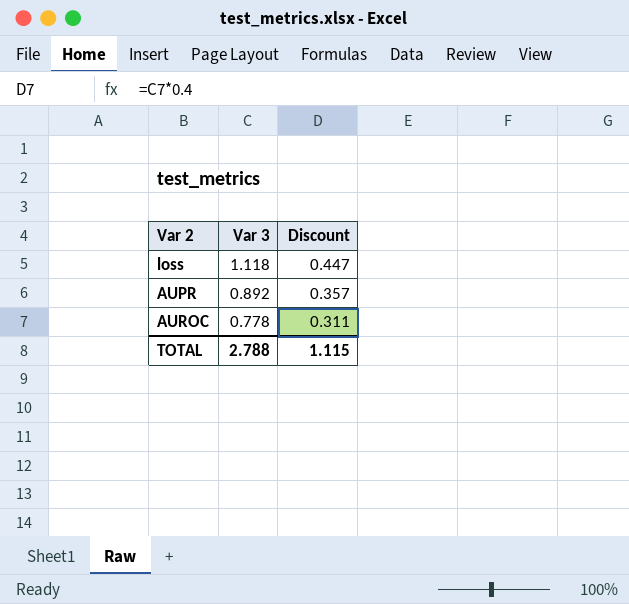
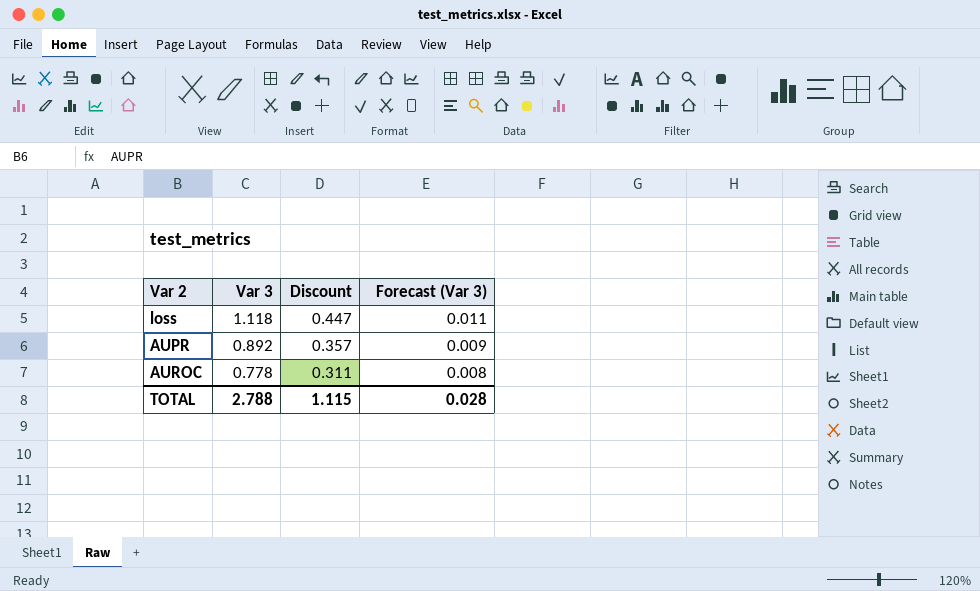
column Forecast (Var 3) | formula: none -> [Var 3] * 0.01

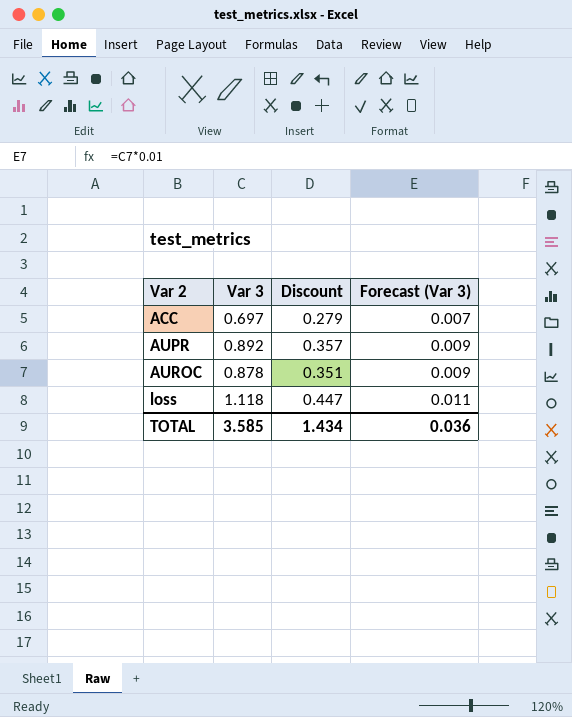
row order: Var 3 descending -> Var 2 ascending
row ACC: none -> 0.697 | 0.279 | 0.007
AUROC | Var 3: 0.778 -> 0.878
AUROC | Discount: 0.311 -> 0.351
AUROC | Forecast (Var 3): 0.008 -> 0.009
TOTAL | Var 3: 2.788 -> 3.585
TOTAL | Discount: 1.115 -> 1.434
TOTAL | Forecast (Var 3): 0.028 -> 0.036

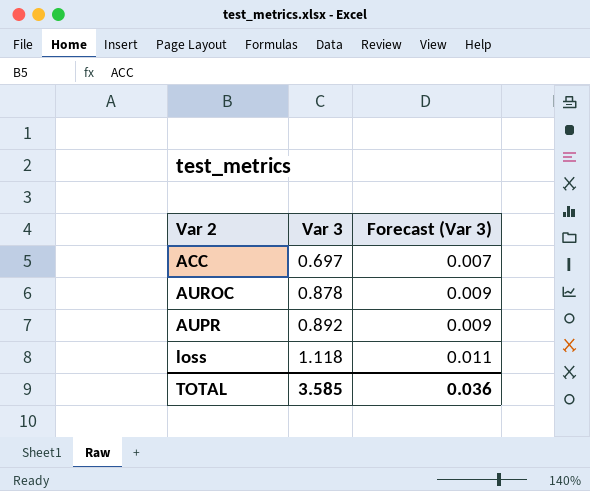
row order: Var 2 ascending -> Var 3 ascending
column Discount | formula: [Var 3] * 0.4 -> none

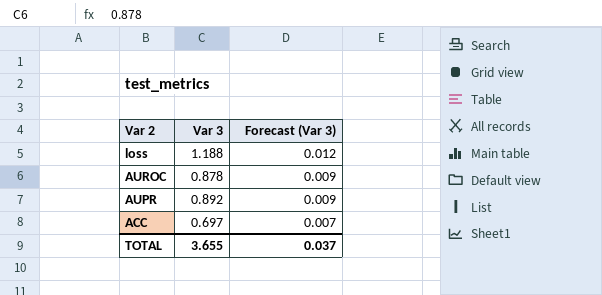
row order: Var 3 ascending -> Var 2 descending
loss | Var 3: 1.118 -> 1.188
loss | Forecast (Var 3): 0.011 -> 0.012
TOTAL | Var 3: 3.585 -> 3.655
TOTAL | Forecast (Var 3): 0.036 -> 0.037

